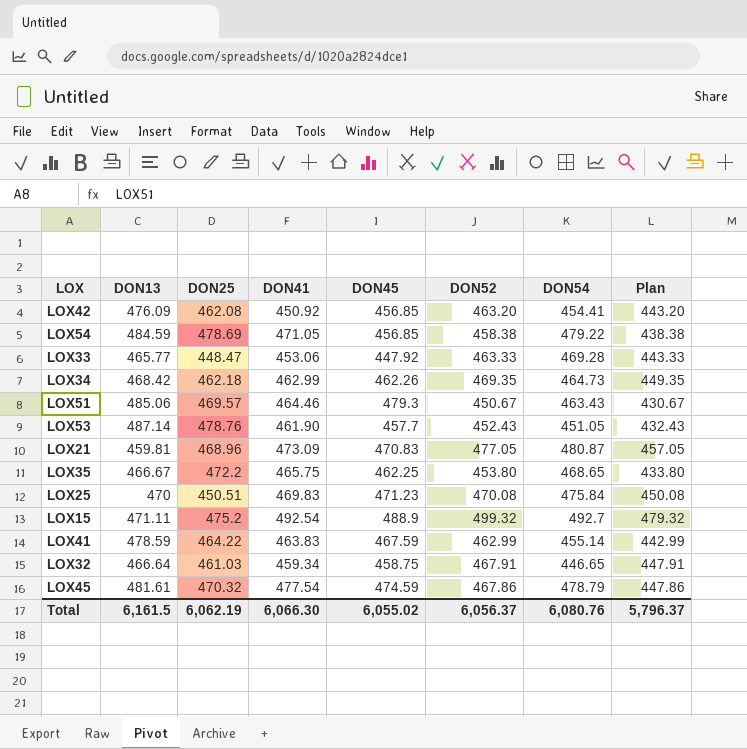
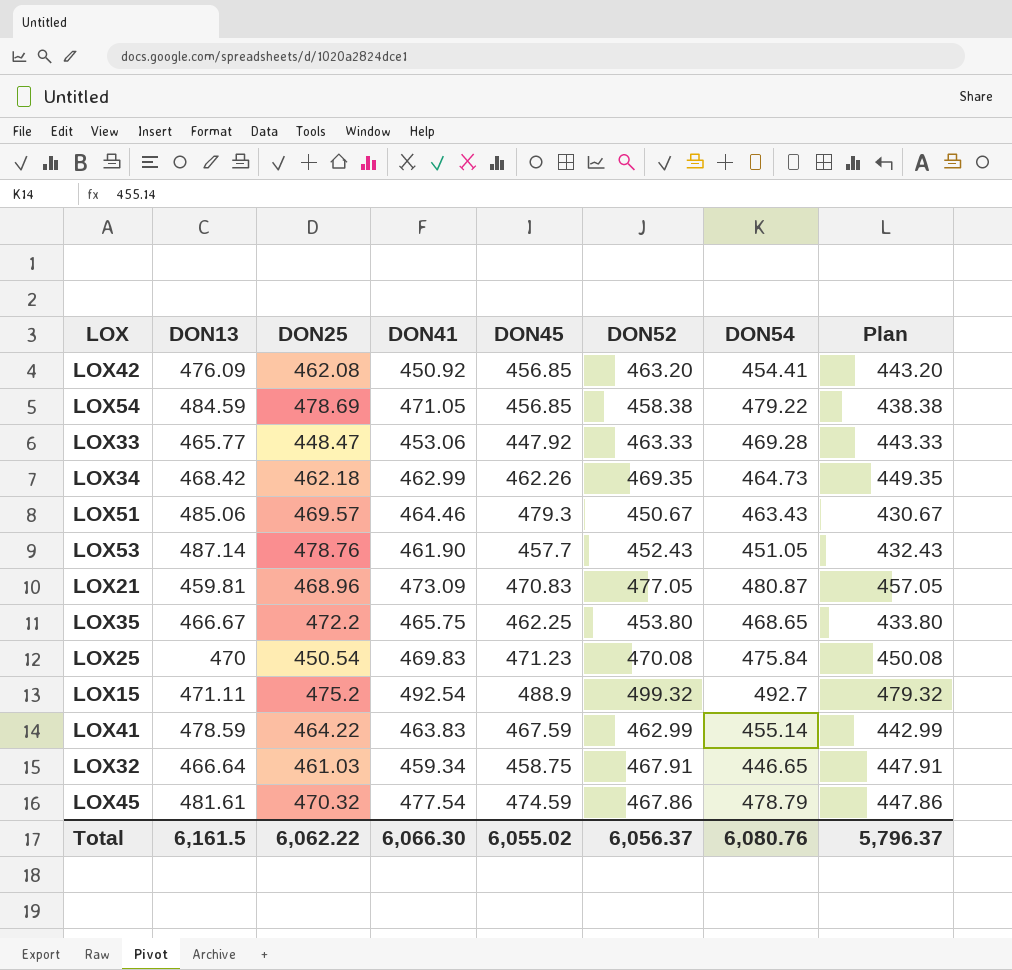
LOX25 | DON25: 450.51 -> 450.54
Total | DON25: 6,062.19 -> 6,062.22

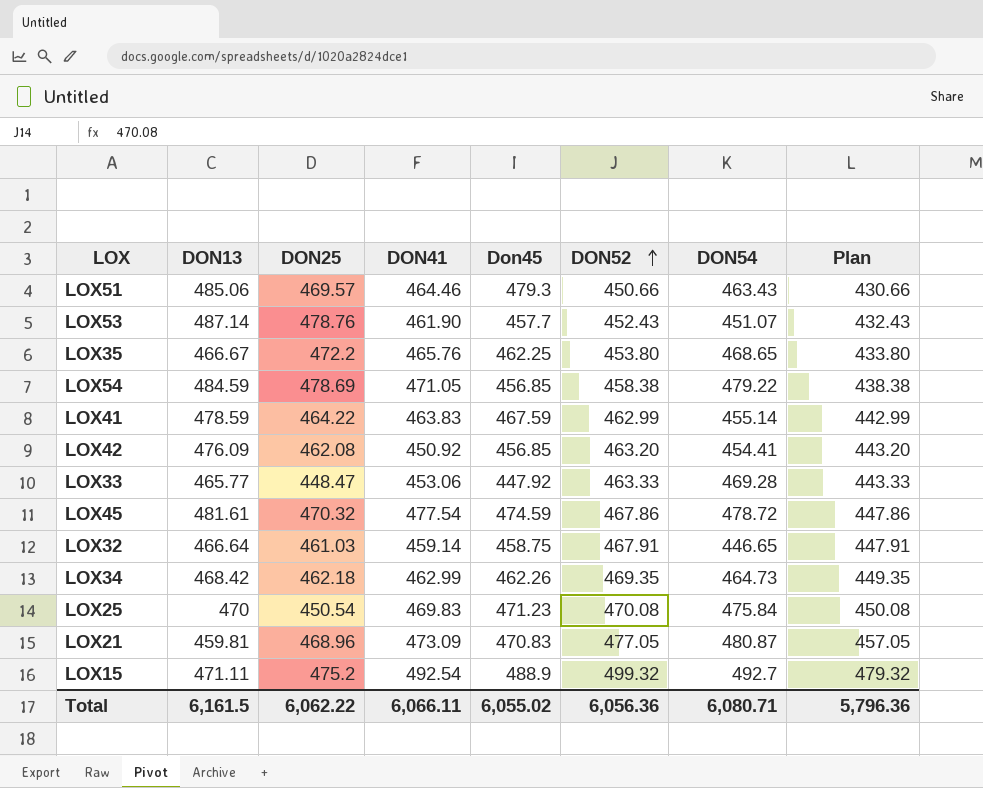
row order: none -> DON52 ascending
column name: DON45 -> Don45
LOX51 | DON52: 450.67 -> 450.66
LOX51 | Plan: 430.67 -> 430.66
LOX53 | DON54: 451.05 -> 451.07
LOX35 | DON41: 465.75 -> 465.76
LOX45 | DON54: 478.79 -> 478.72
LOX32 | DON41: 459.34 -> 459.14
Total | DON41: 6,066.30 -> 6,066.11
Total | DON52: 6,056.37 -> 6,056.36
Total | DON54: 6,080.76 -> 6,080.71
Total | Plan: 5,796.37 -> 5,796.36

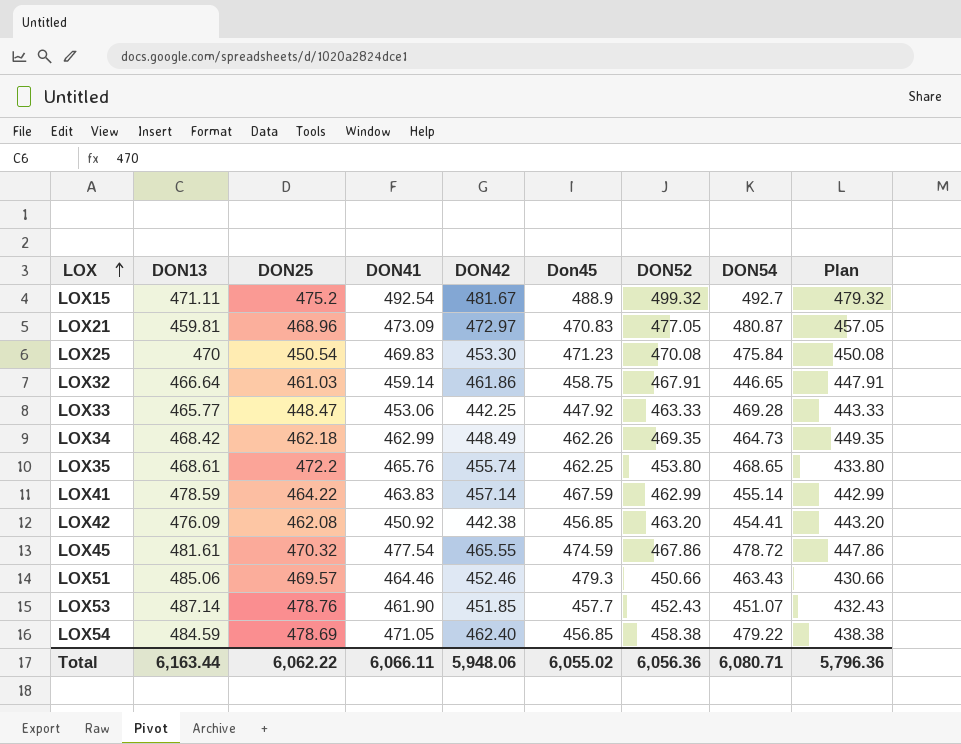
row order: DON52 ascending -> LOX ascending
column DON42 | position: none -> 5
LOX35 | DON13: 466.67 -> 468.61
Total | DON13: 6,161.5 -> 6,163.44

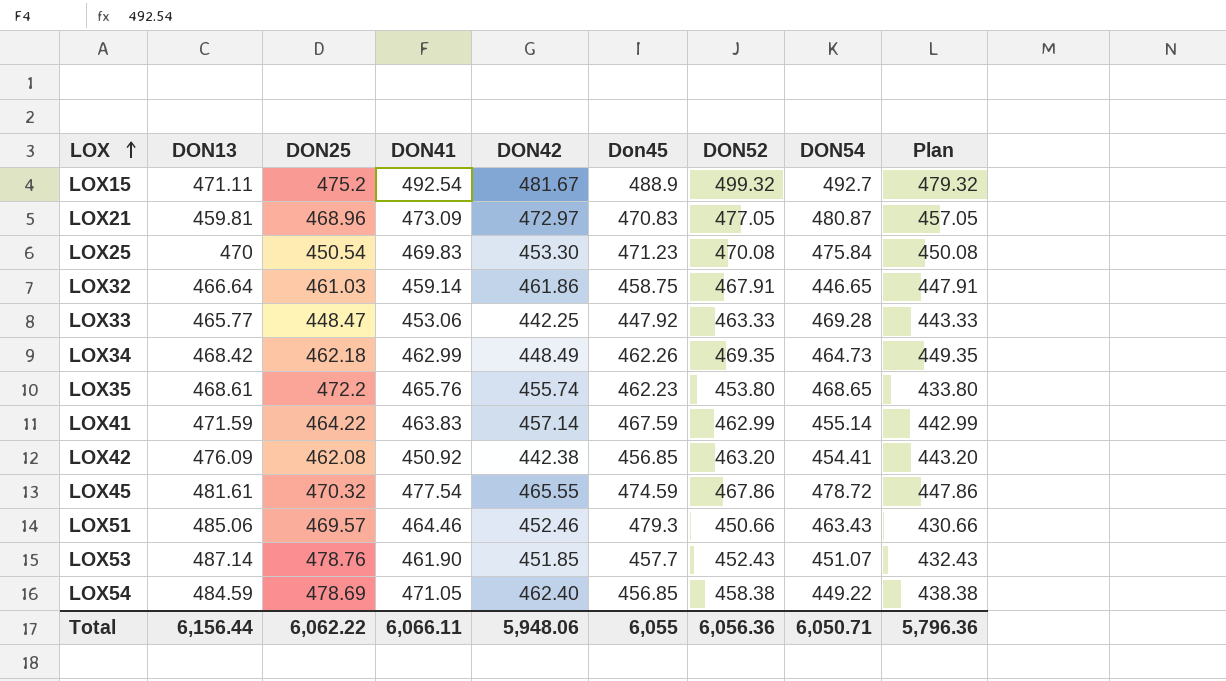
LOX35 | Don45: 462.25 -> 462.23
LOX41 | DON13: 478.59 -> 471.59
LOX54 | DON54: 479.22 -> 449.22
Total | DON13: 6,163.44 -> 6,156.44
Total | Don45: 6,055.02 -> 6,055
Total | DON54: 6,080.71 -> 6,050.71

